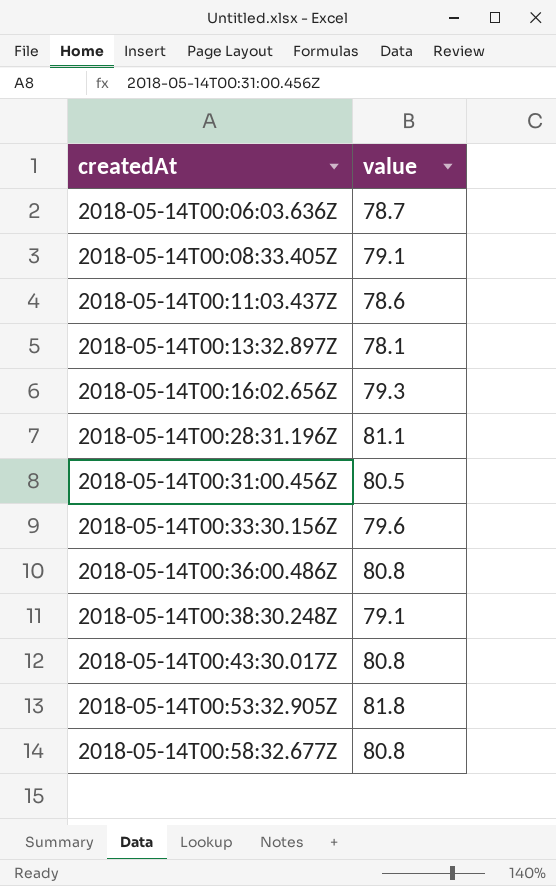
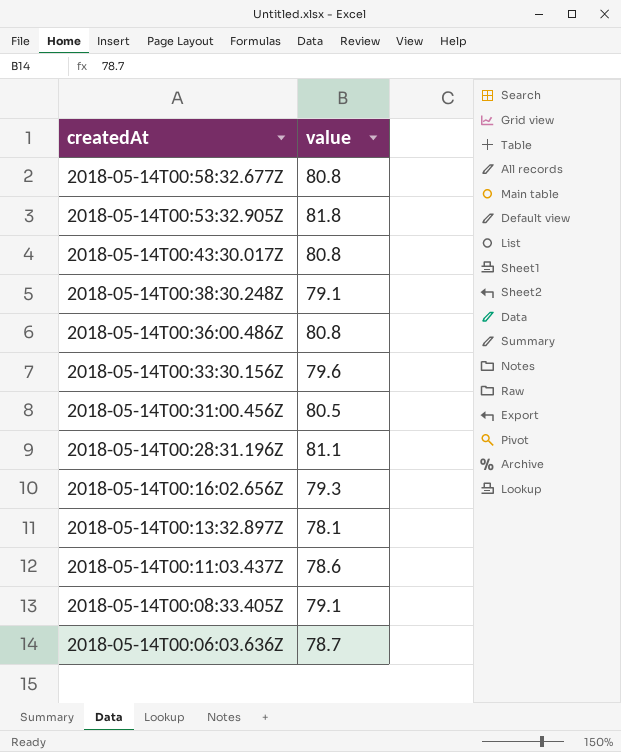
row order: createdAt ascending -> createdAt descending

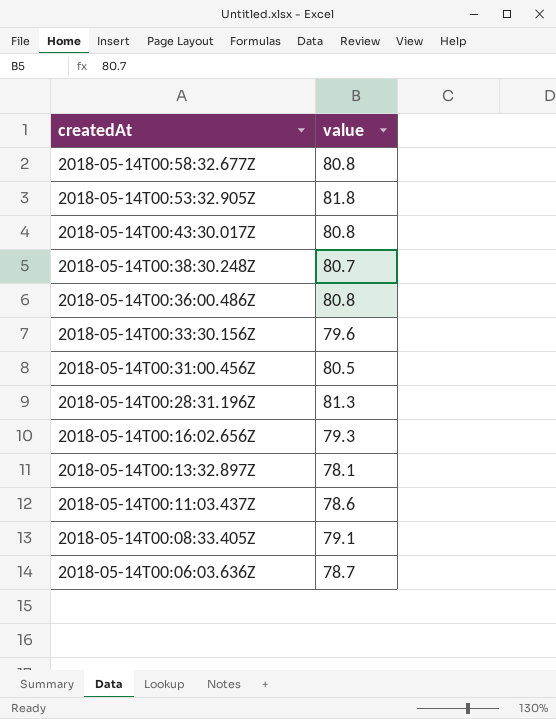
2018-05-14T00:38:30.248Z | value: 79.1 -> 80.7
2018-05-14T00:28:31.196Z | value: 81.1 -> 81.3

